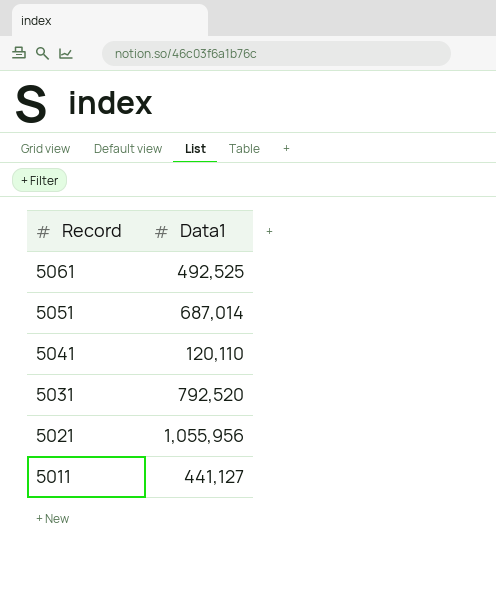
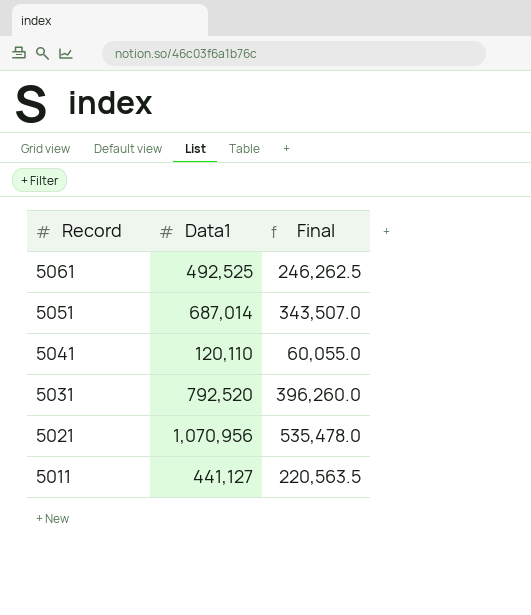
column Final | formula: none -> [Data1] * 0.5
5021 | Data1: 1,055,956 -> 1,070,956

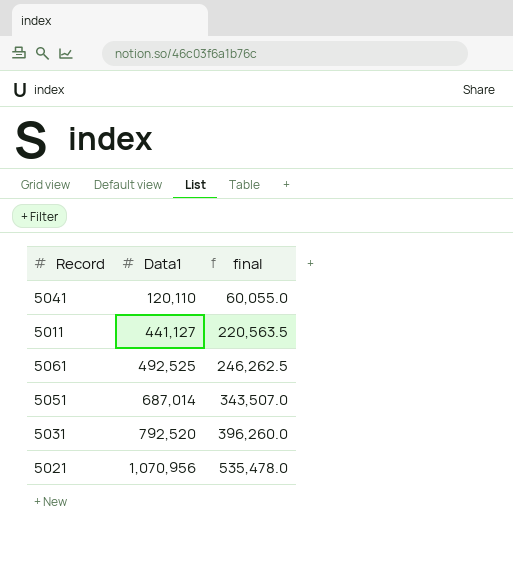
row order: Record descending -> Data1 ascending
column name: Final -> final

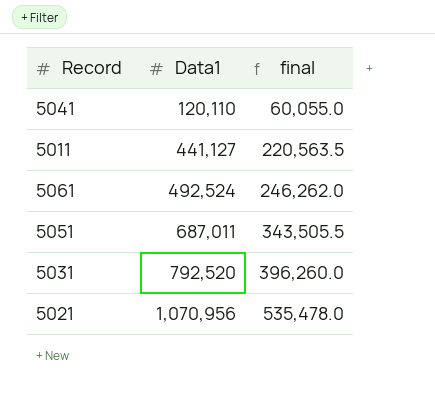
5061 | Data1: 492,525 -> 492,524
5061 | final: 246,262.5 -> 246,262.0
5051 | Data1: 687,014 -> 687,011
5051 | final: 343,507.0 -> 343,505.5

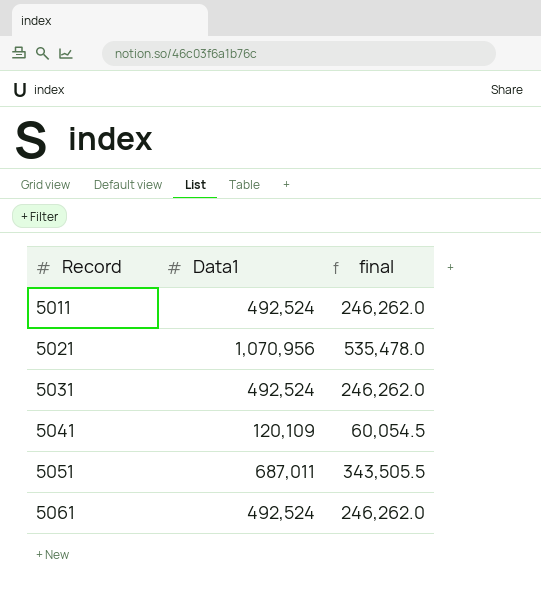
row order: Data1 ascending -> Record ascending
5011 | Data1: 441,127 -> 492,524
5011 | final: 220,563.5 -> 246,262.0
5031 | Data1: 792,520 -> 492,524
5031 | final: 396,260.0 -> 246,262.0
5041 | Data1: 120,110 -> 120,109
5041 | final: 60,055.0 -> 60,054.5

